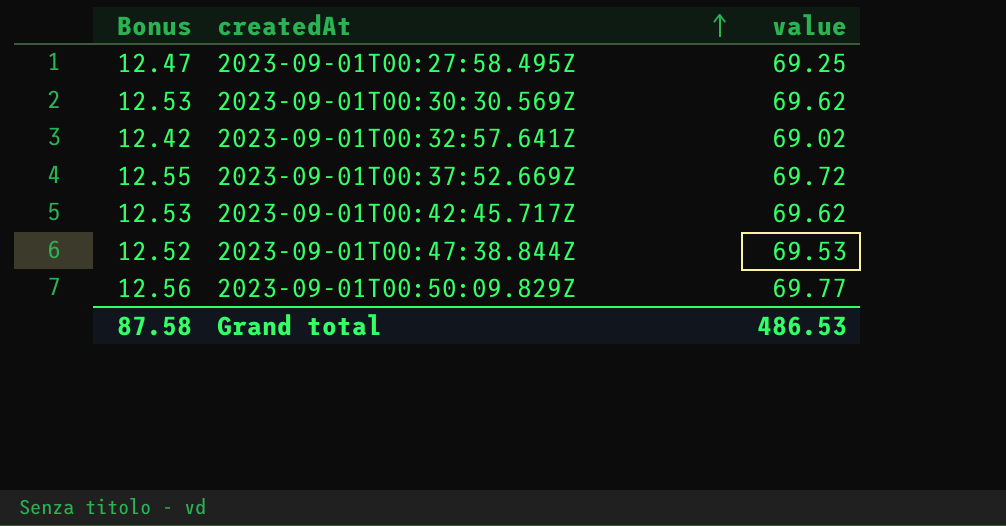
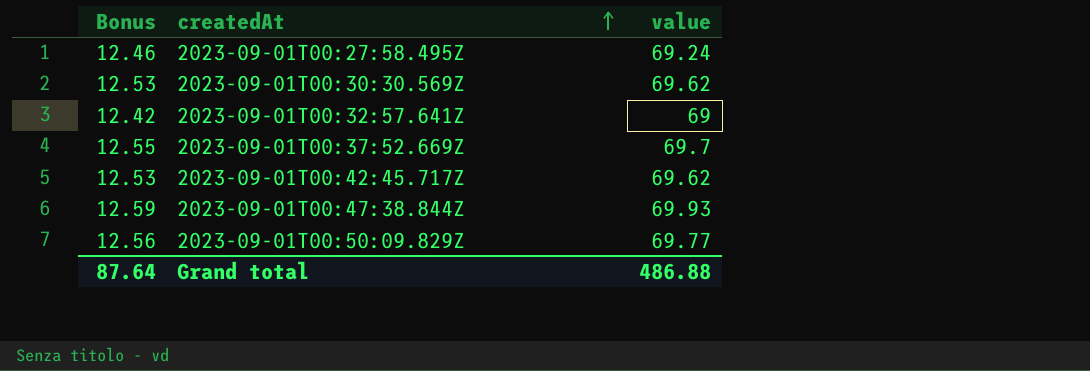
2023-09-01T00:27:58.495Z | Bonus: 12.47 -> 12.46
2023-09-01T00:27:58.495Z | value: 69.25 -> 69.24
2023-09-01T00:32:57.641Z | value: 69.02 -> 69
2023-09-01T00:37:52.669Z | value: 69.72 -> 69.7
2023-09-01T00:47:38.844Z | Bonus: 12.52 -> 12.59
2023-09-01T00:47:38.844Z | value: 69.53 -> 69.93
Grand total | Bonus: 87.58 -> 87.64
Grand total | value: 486.53 -> 486.88

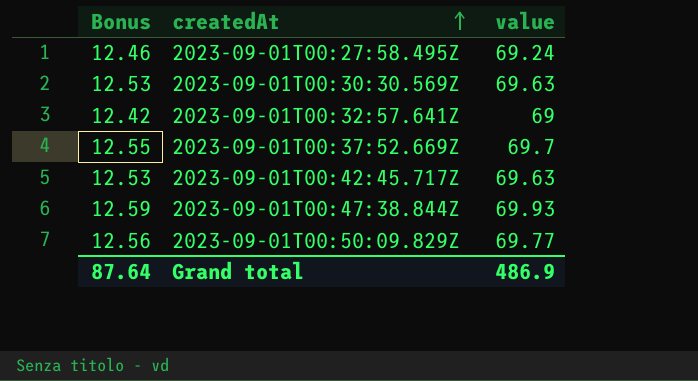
2023-09-01T00:30:30.569Z | value: 69.62 -> 69.63
2023-09-01T00:42:45.717Z | value: 69.62 -> 69.63
Grand total | value: 486.88 -> 486.9

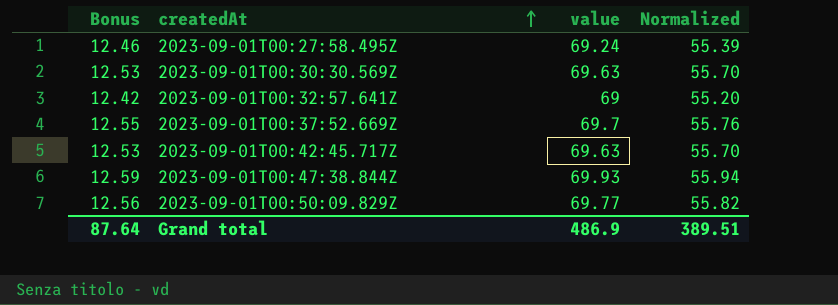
column Normalized | formula: none -> [value] * 0.8

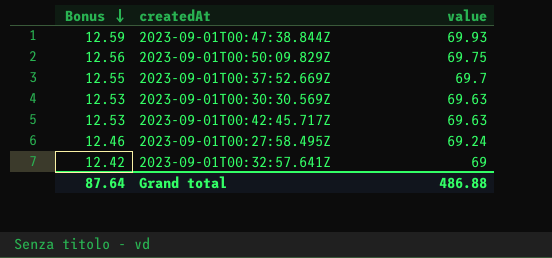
row order: createdAt ascending -> Bonus descending
column Normalized | formula: [value] * 0.8 -> none
2023-09-01T00:50:09.829Z | value: 69.77 -> 69.75
Grand total | value: 486.9 -> 486.88

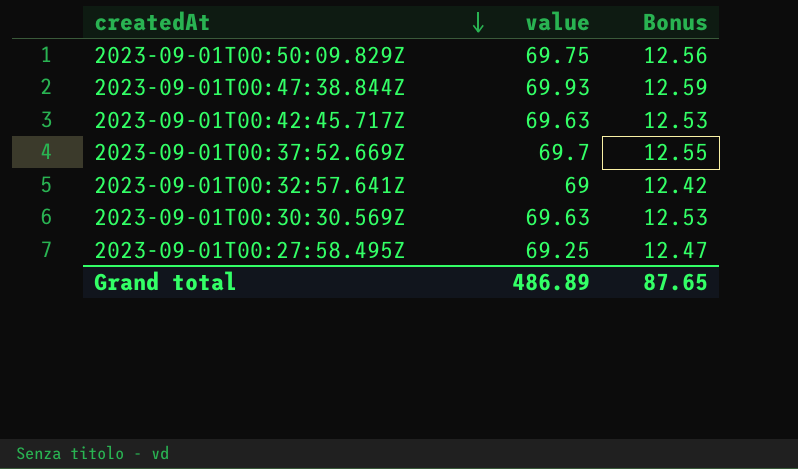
row order: Bonus descending -> createdAt descending
column Bonus | position: 1 -> 3
2023-09-01T00:27:58.495Z | value: 69.24 -> 69.25
2023-09-01T00:27:58.495Z | Bonus: 12.46 -> 12.47
Grand total | value: 486.88 -> 486.89
Grand total | Bonus: 87.64 -> 87.65

